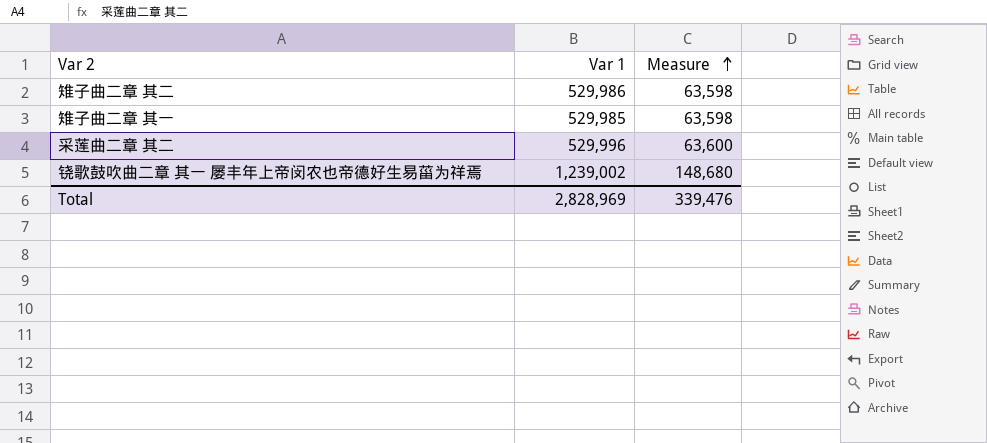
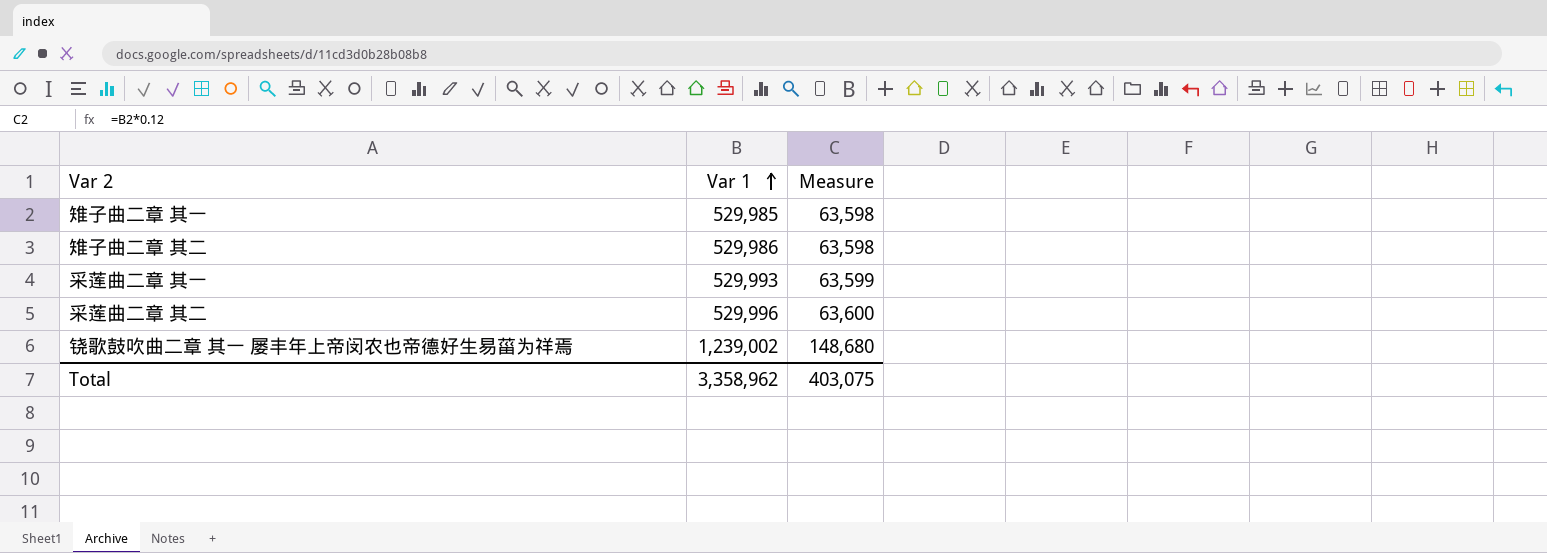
row order: Measure ascending -> Var 1 ascending
row 采莲曲二章 其一: none -> 529,993 | 63,599
Total | Var 1: 2,828,969 -> 3,358,962
Total | Measure: 339,476 -> 403,075

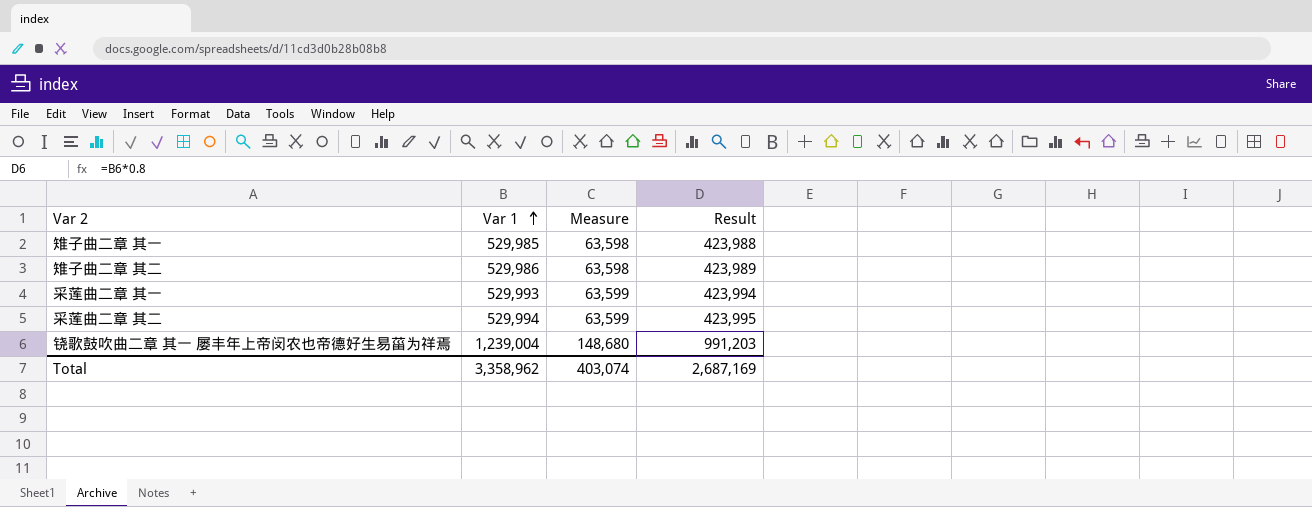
column Result | formula: none -> [Var 1] * 0.8
采莲曲二章 其二 | Var 1: 529,996 -> 529,994
采莲曲二章 其二 | Measure: 63,600 -> 63,599
铙歌鼓吹曲二章 其一 屡丰年上帝闵农也帝德好生易菑为祥焉 | Var 1: 1,239,002 -> 1,239,004
Total | Measure: 403,075 -> 403,074

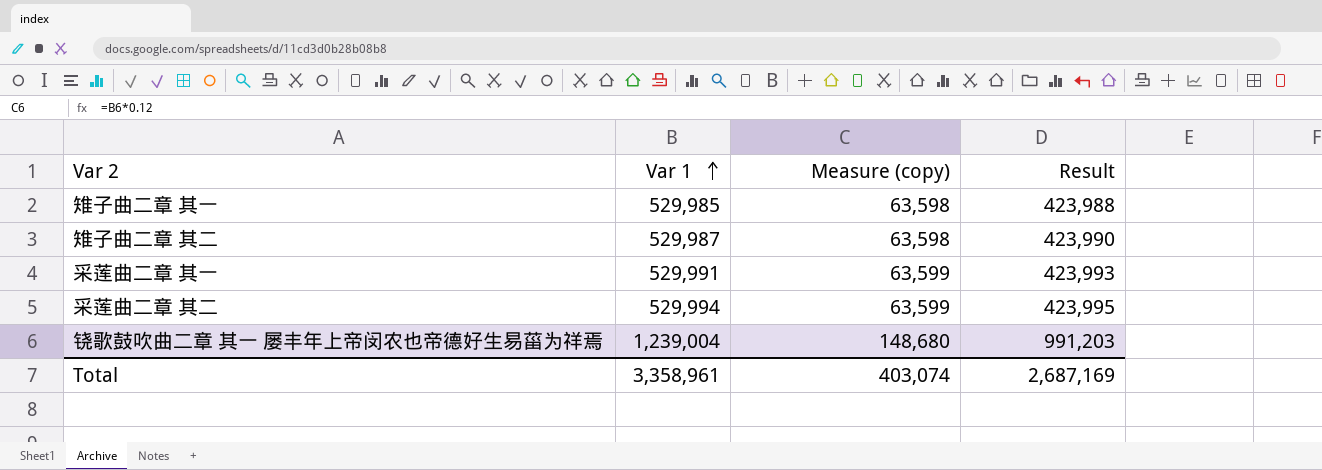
column name: Measure -> Measure (copy)
雉子曲二章 其二 | Var 1: 529,986 -> 529,987
雉子曲二章 其二 | Result: 423,989 -> 423,990
采莲曲二章 其一 | Var 1: 529,993 -> 529,991
采莲曲二章 其一 | Result: 423,994 -> 423,993
Total | Var 1: 3,358,962 -> 3,358,961

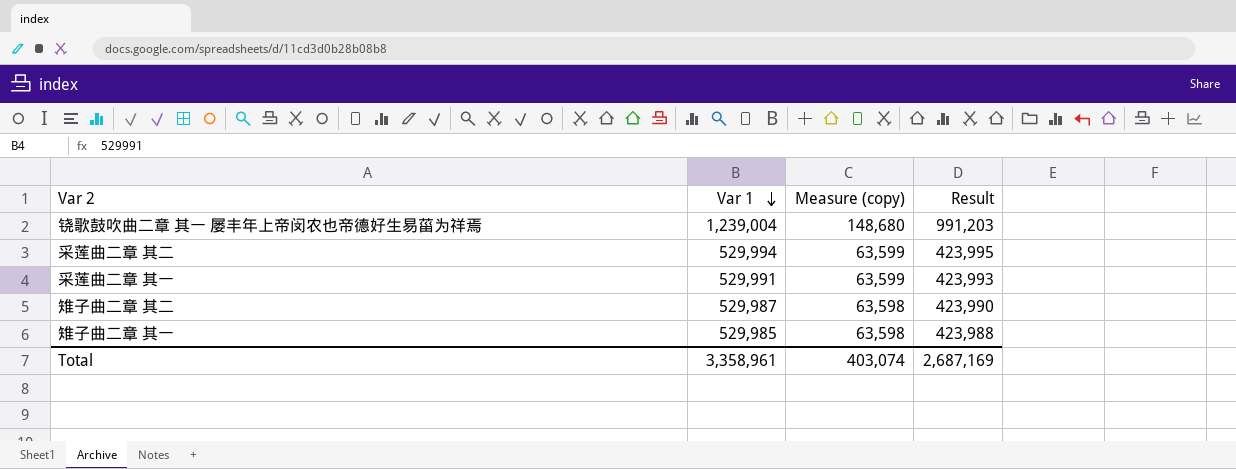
row order: Var 1 ascending -> Var 1 descending

